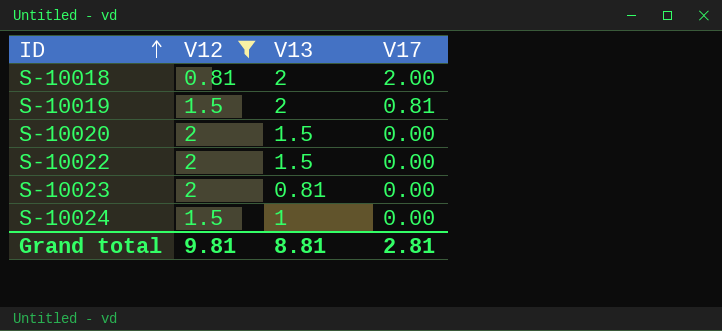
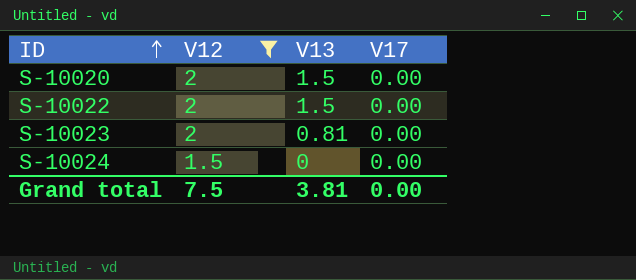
row S-10018: 0.81 | 2 | 2.00 -> none
row S-10019: 1.5 | 2 | 0.81 -> none
S-10024 | V13: 1 -> 0
Grand total | V12: 9.81 -> 7.5
Grand total | V13: 8.81 -> 3.81
Grand total | V17: 2.81 -> 0.00

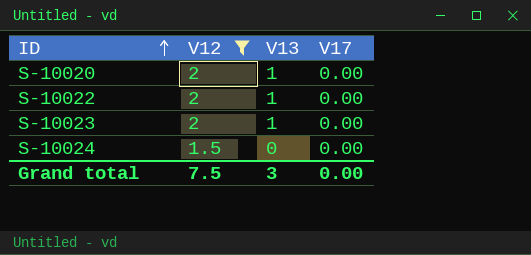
S-10020 | V13: 1.5 -> 1
S-10022 | V13: 1.5 -> 1
S-10023 | V13: 0.81 -> 1
Grand total | V13: 3.81 -> 3

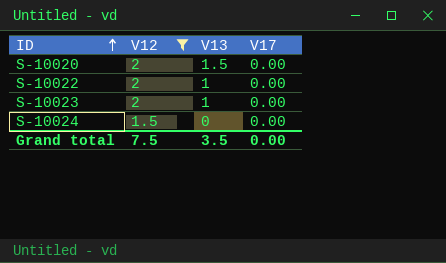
S-10020 | V13: 1 -> 1.5
Grand total | V13: 3 -> 3.5

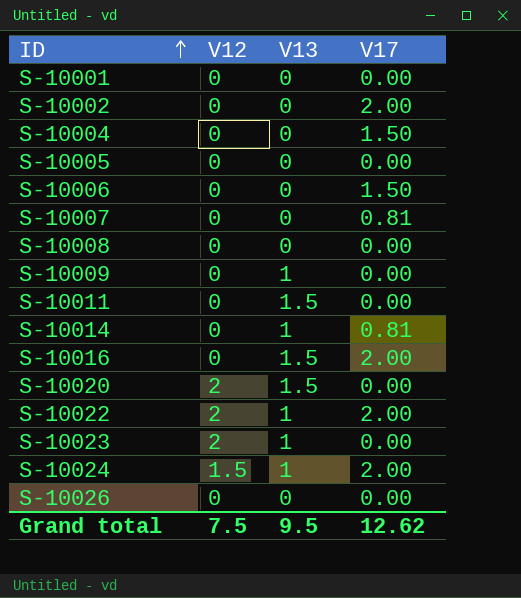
filter: V12 != 0 -> none
S-10022 | V17: 0.00 -> 2.00
S-10024 | V13: 0 -> 1
S-10024 | V17: 0.00 -> 2.00
Grand total | V13: 3.5 -> 9.5
Grand total | V17: 0.00 -> 12.62

